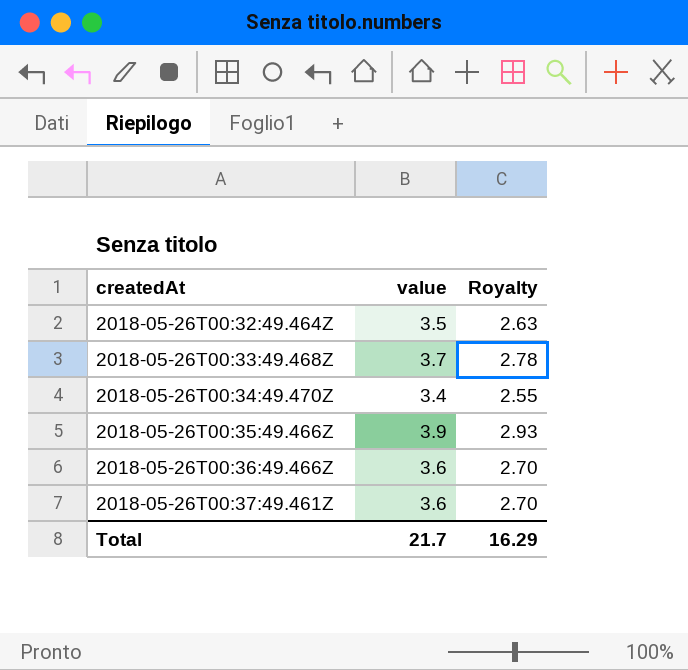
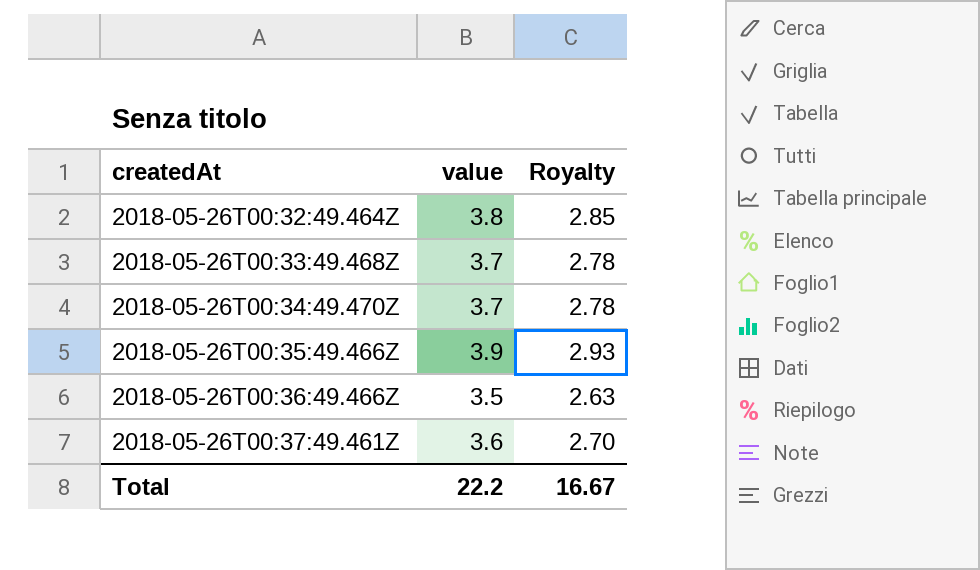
2018-05-26T00:32:49.464Z | value: 3.5 -> 3.8
2018-05-26T00:32:49.464Z | Royalty: 2.63 -> 2.85
2018-05-26T00:34:49.470Z | value: 3.4 -> 3.7
2018-05-26T00:34:49.470Z | Royalty: 2.55 -> 2.78
2018-05-26T00:36:49.466Z | value: 3.6 -> 3.5
2018-05-26T00:36:49.466Z | Royalty: 2.70 -> 2.63
Total | value: 21.7 -> 22.2
Total | Royalty: 16.29 -> 16.67

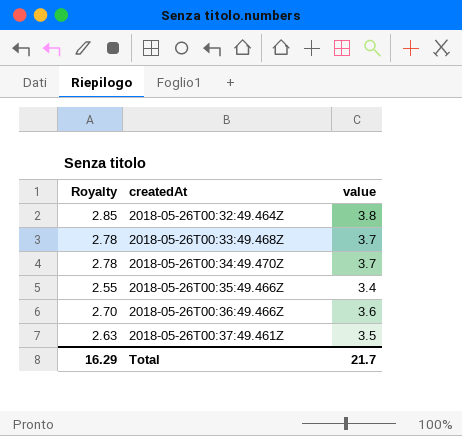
column Royalty | position: 3 -> 1
2018-05-26T00:35:49.466Z | Royalty: 2.93 -> 2.55
2018-05-26T00:35:49.466Z | value: 3.9 -> 3.4
2018-05-26T00:36:49.466Z | Royalty: 2.63 -> 2.70
2018-05-26T00:36:49.466Z | value: 3.5 -> 3.6
2018-05-26T00:37:49.461Z | Royalty: 2.70 -> 2.63
2018-05-26T00:37:49.461Z | value: 3.6 -> 3.5
Total | Royalty: 16.67 -> 16.29
Total | value: 22.2 -> 21.7

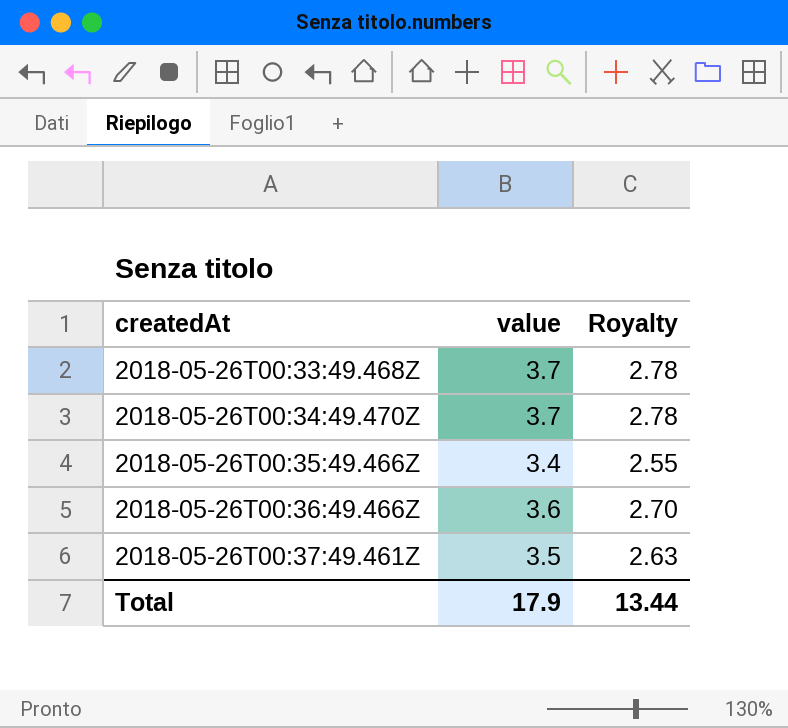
column Royalty | position: 1 -> 3
row 2018-05-26T00:32:49.464Z: 2.85 | 3.8 -> none
Total | value: 21.7 -> 17.9
Total | Royalty: 16.29 -> 13.44

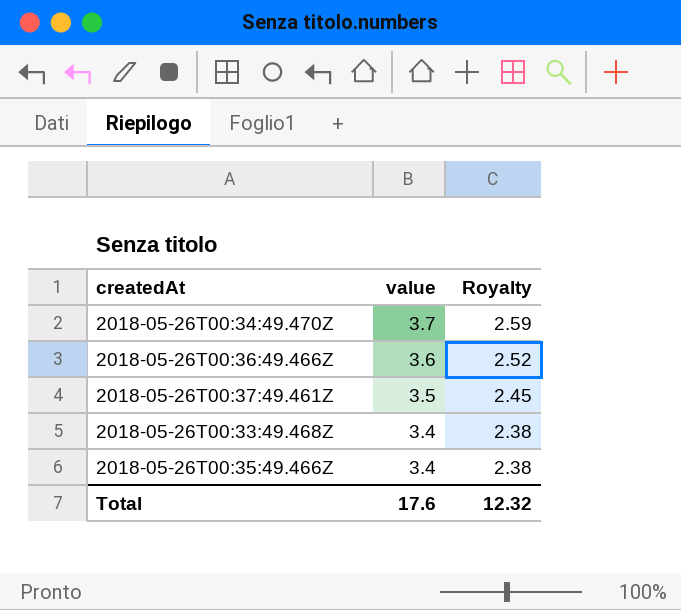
row order: createdAt ascending -> value descending
column Royalty | formula: [value] * 0.75 -> [value] * 0.7
2018-05-26T00:33:49.468Z | value: 3.7 -> 3.4
Total | value: 17.9 -> 17.6
Total | Royalty: 13.44 -> 12.32

